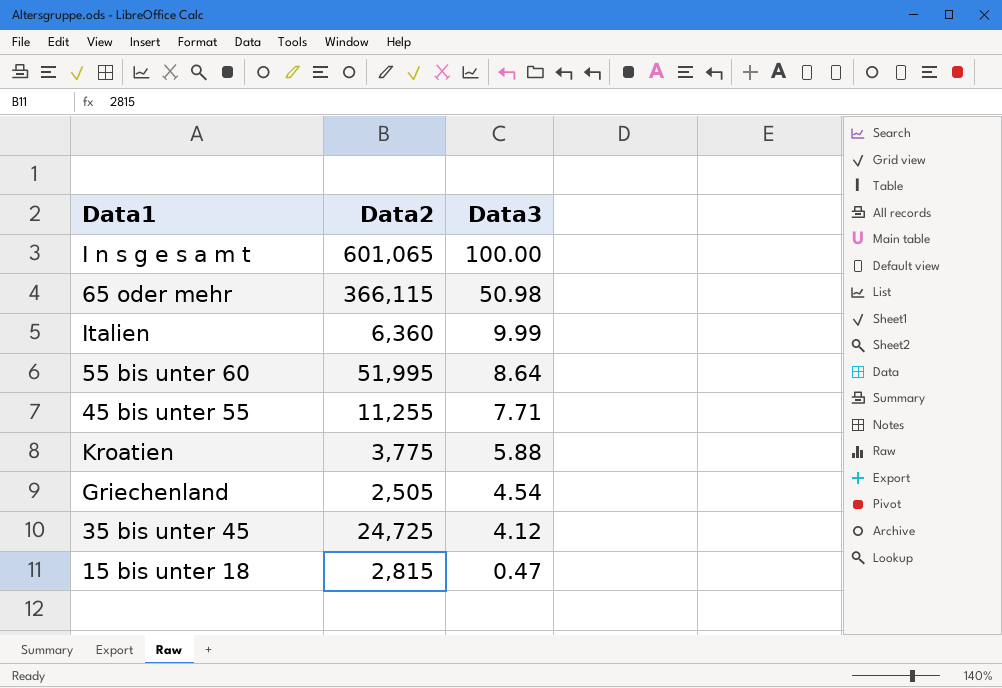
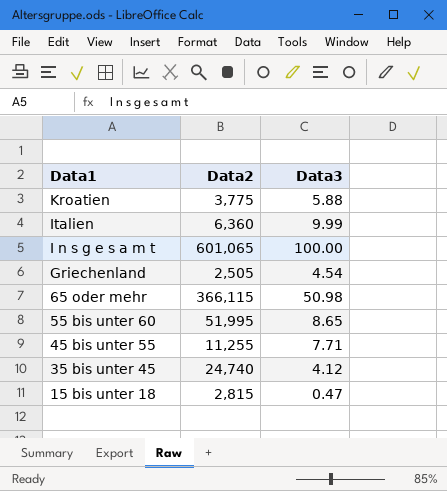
row order: Data3 descending -> Data1 descending
55 bis unter 60 | Data3: 8.64 -> 8.65
35 bis unter 45 | Data2: 24,725 -> 24,740

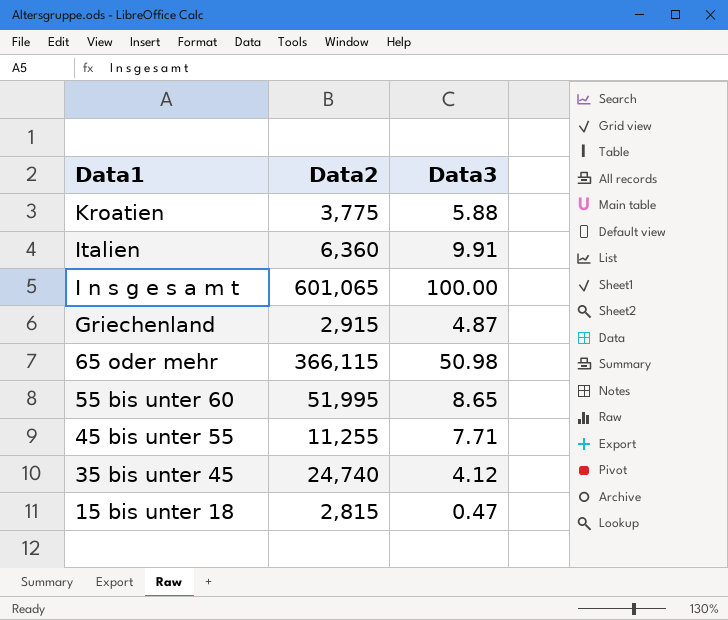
Italien | Data3: 9.99 -> 9.91
Griechenland | Data2: 2,505 -> 2,915
Griechenland | Data3: 4.54 -> 4.87

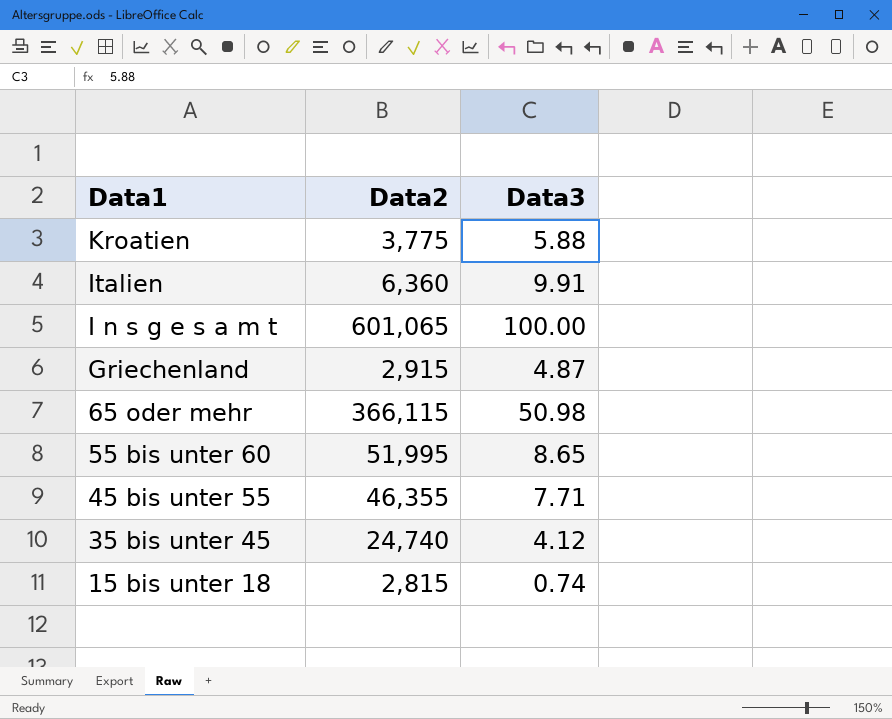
45 bis unter 55 | Data2: 11,255 -> 46,355
15 bis unter 18 | Data3: 0.47 -> 0.74

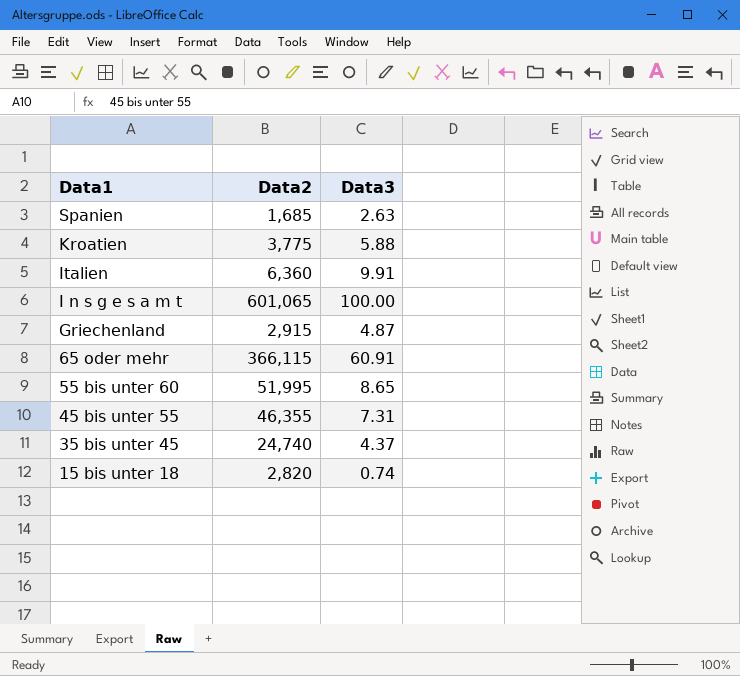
row Spanien: none -> 1,685 | 2.63
65 oder mehr | Data3: 50.98 -> 60.91
45 bis unter 55 | Data3: 7.71 -> 7.31
35 bis unter 45 | Data3: 4.12 -> 4.37
15 bis unter 18 | Data2: 2,815 -> 2,820

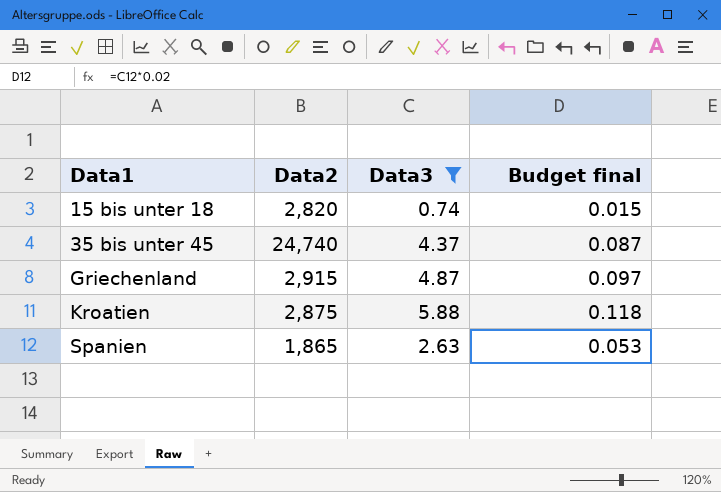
filter: none -> Data3 <= 5.88
row order: Data1 descending -> Data1 ascending
column Budget final | formula: none -> [Data3] * 0.02
Kroatien | Data2: 3,775 -> 2,875
Spanien | Data2: 1,685 -> 1,865

